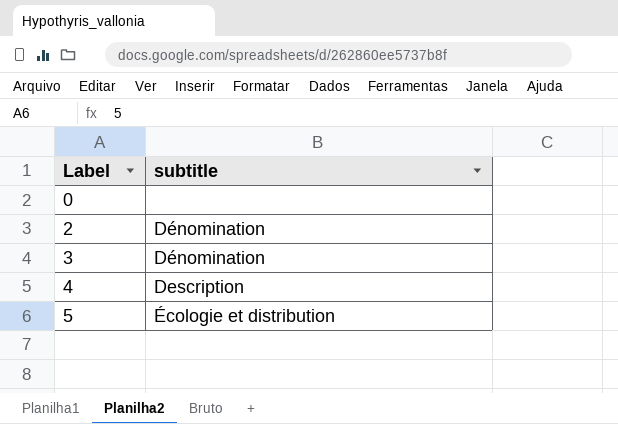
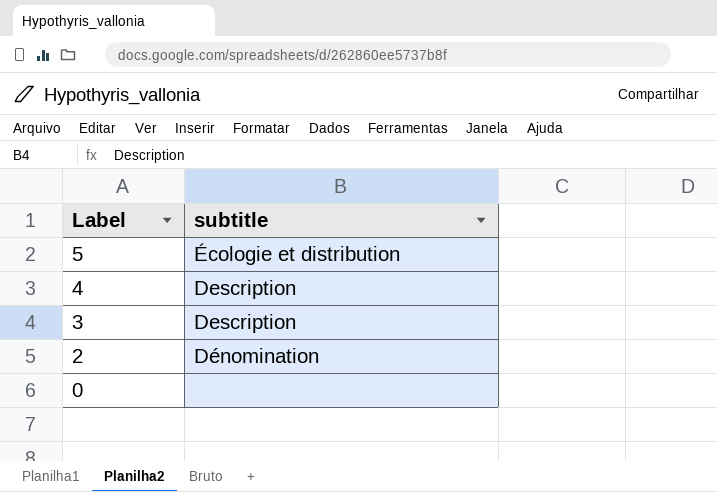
row order: Label ascending -> Label descending
3 | subtitle: Dénomination -> Description

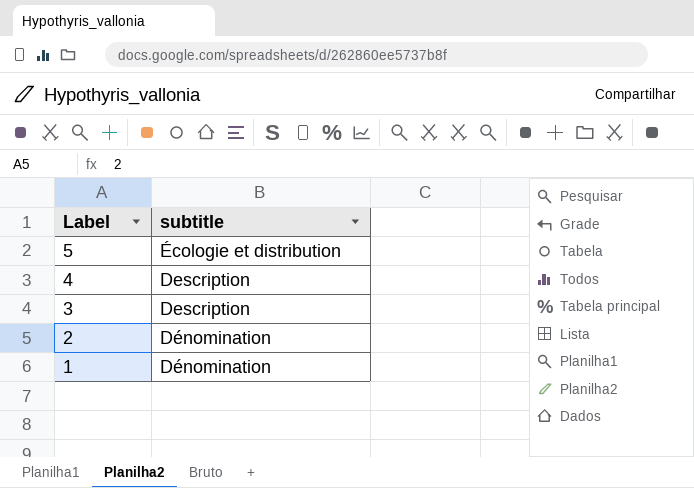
row 0: none -> none
row 1: none -> Dénomination

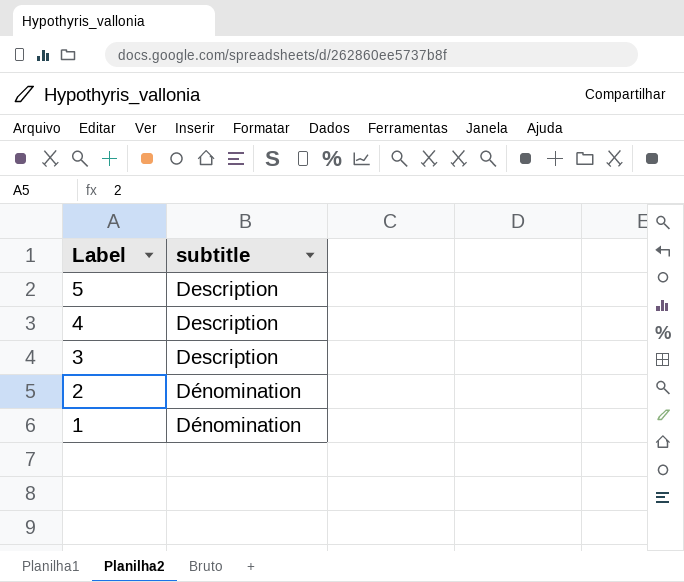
5 | subtitle: Écologie et distribution -> Description

